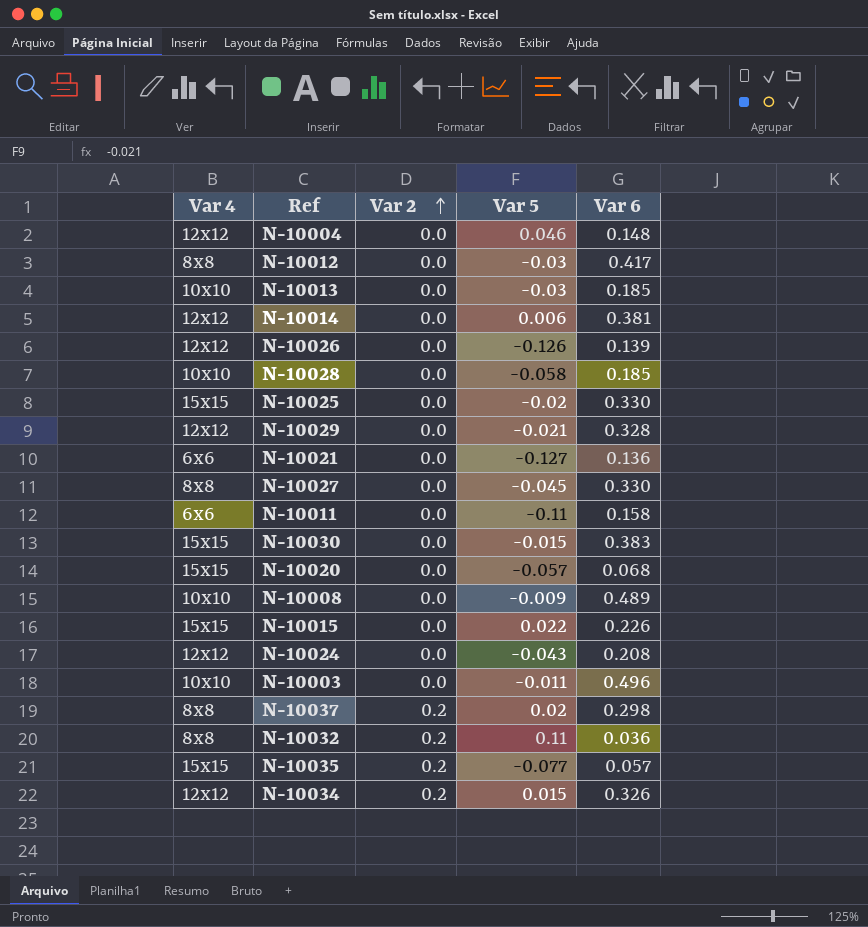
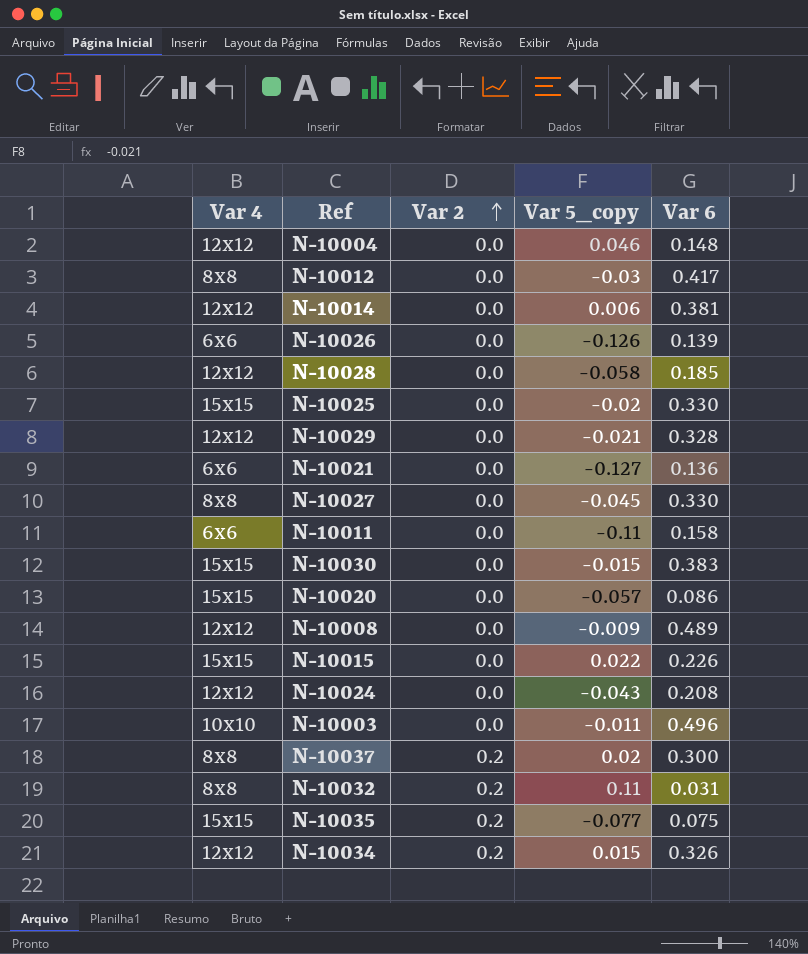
column name: Var 5 -> Var 5_copy
row N-10013: 10x10 | 0.0 | -0.03 | 0.185 -> none
N-10026 | Var 4: 12x12 -> 6x6
N-10028 | Var 4: 10x10 -> 12x12
N-10020 | Var 6: 0.068 -> 0.086
N-10008 | Var 4: 10x10 -> 12x12
N-10037 | Var 6: 0.298 -> 0.300
N-10032 | Var 6: 0.036 -> 0.031
N-10035 | Var 6: 0.057 -> 0.075

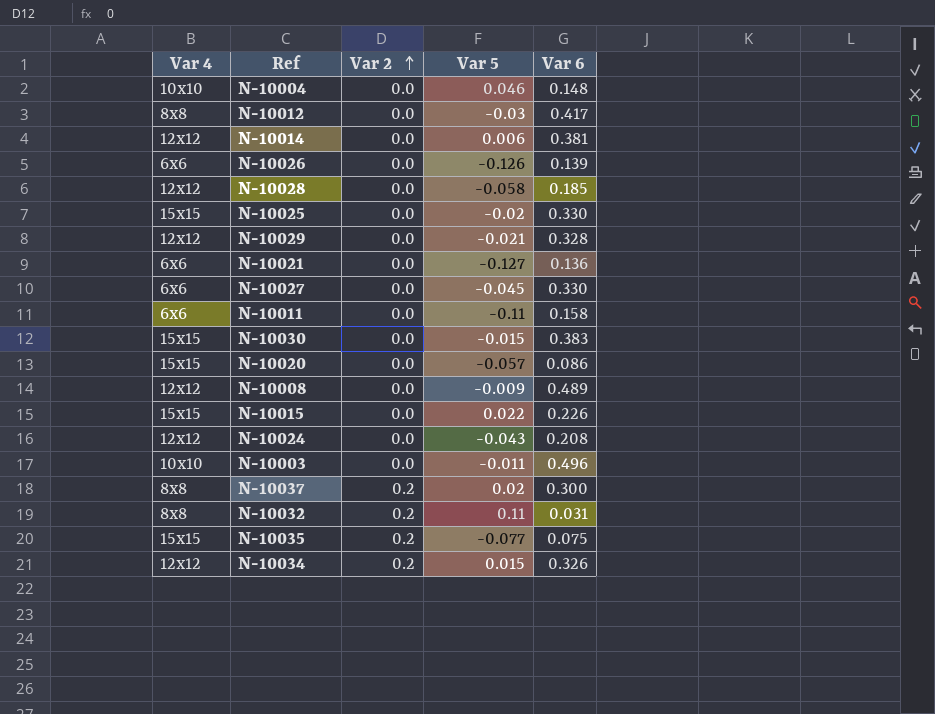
column name: Var 5_copy -> Var 5
N-10004 | Var 4: 12x12 -> 10x10
N-10027 | Var 4: 8x8 -> 6x6

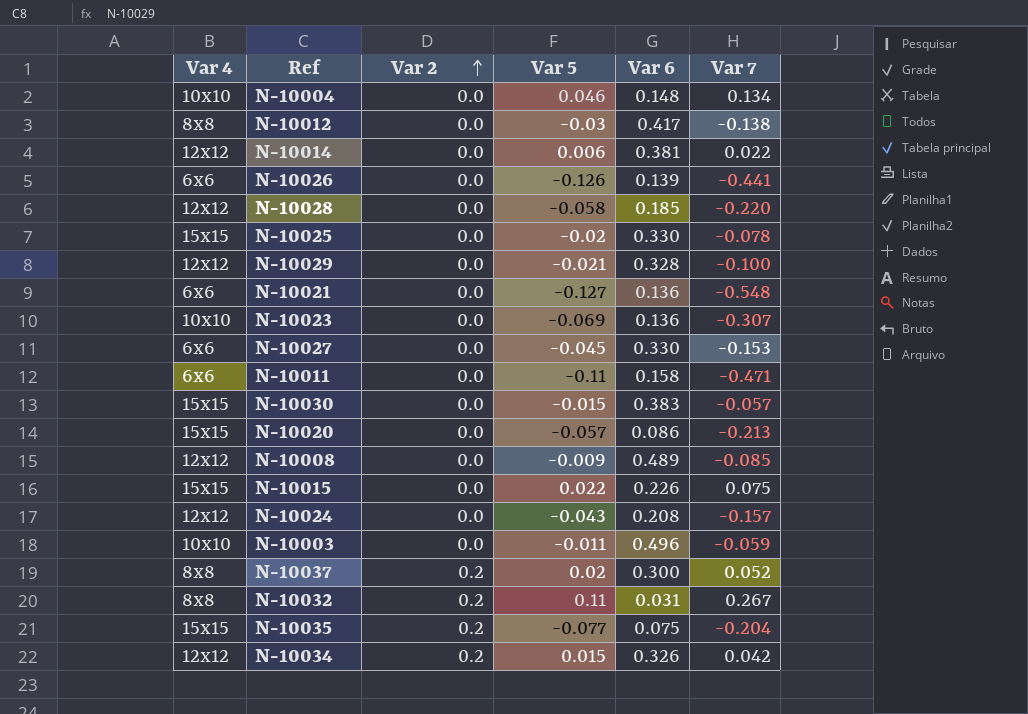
column Var 7 | position: none -> 6
row N-10023: none -> 10x10 | 0.0 | -0.069 | 0.136 | -0.307

